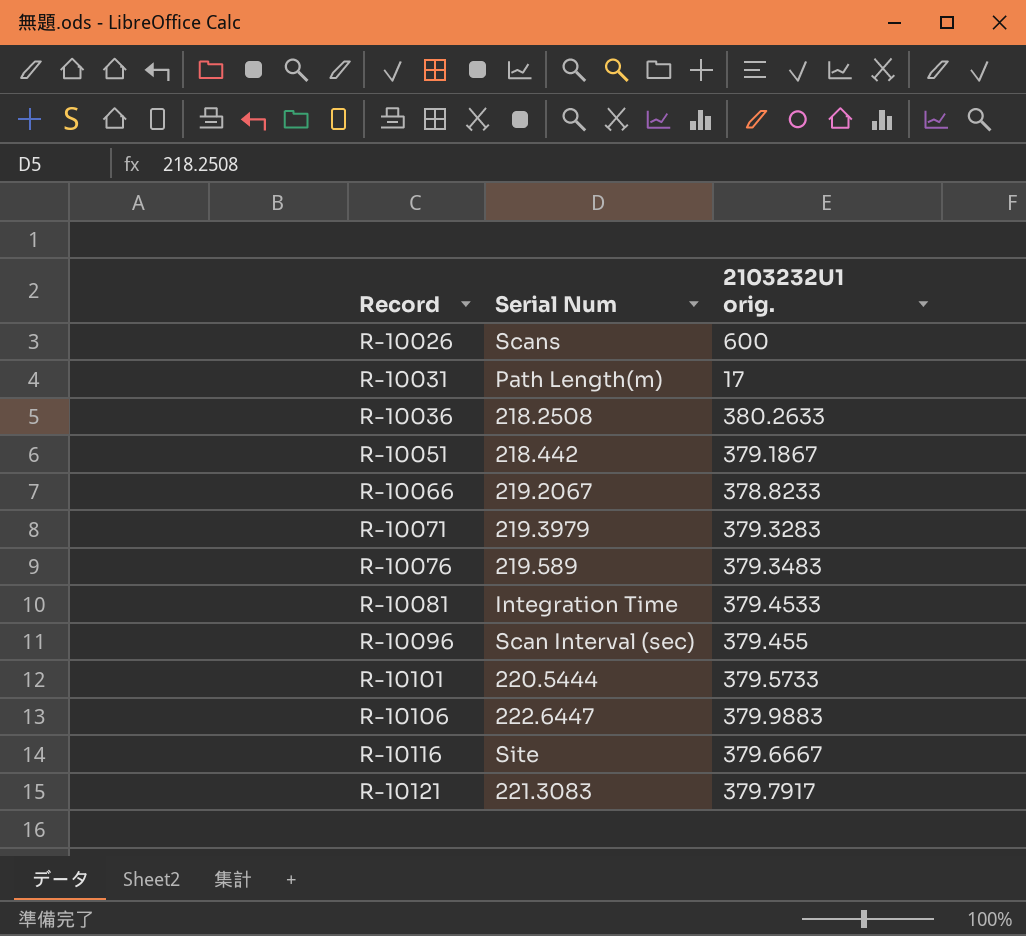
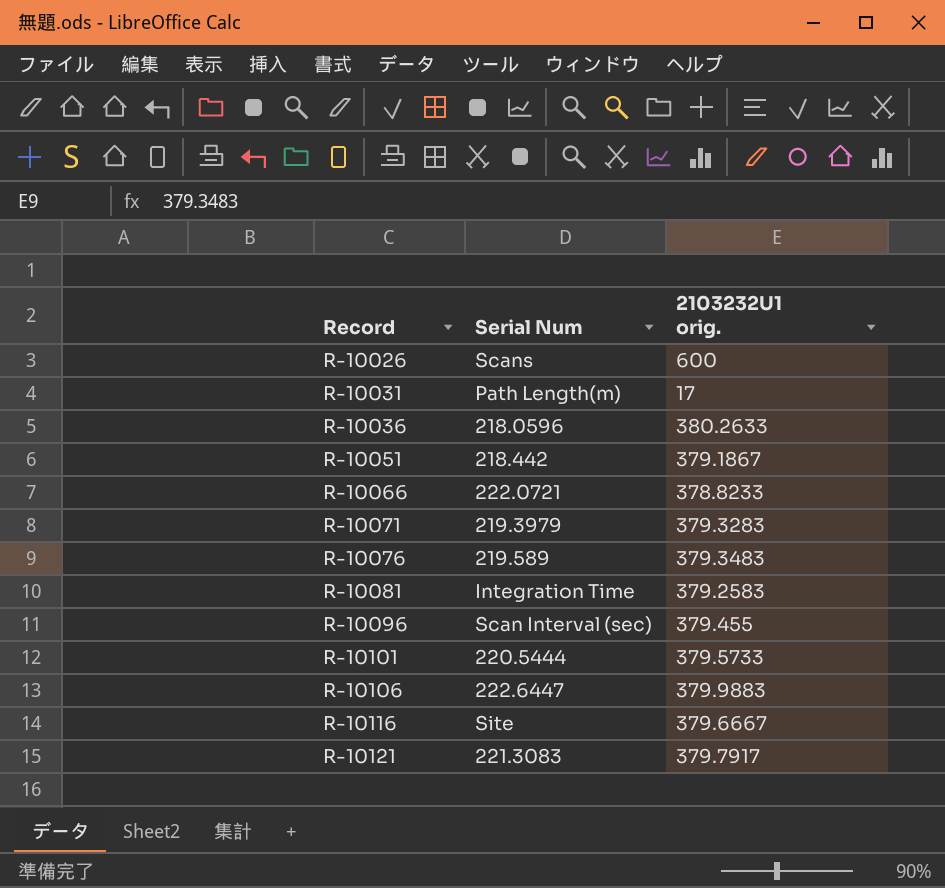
R-10036 | Serial Num: 218.2508 -> 218.0596
R-10066 | Serial Num: 219.2067 -> 222.0721
R-10081 | 2103232U1 orig.: 379.4533 -> 379.2583

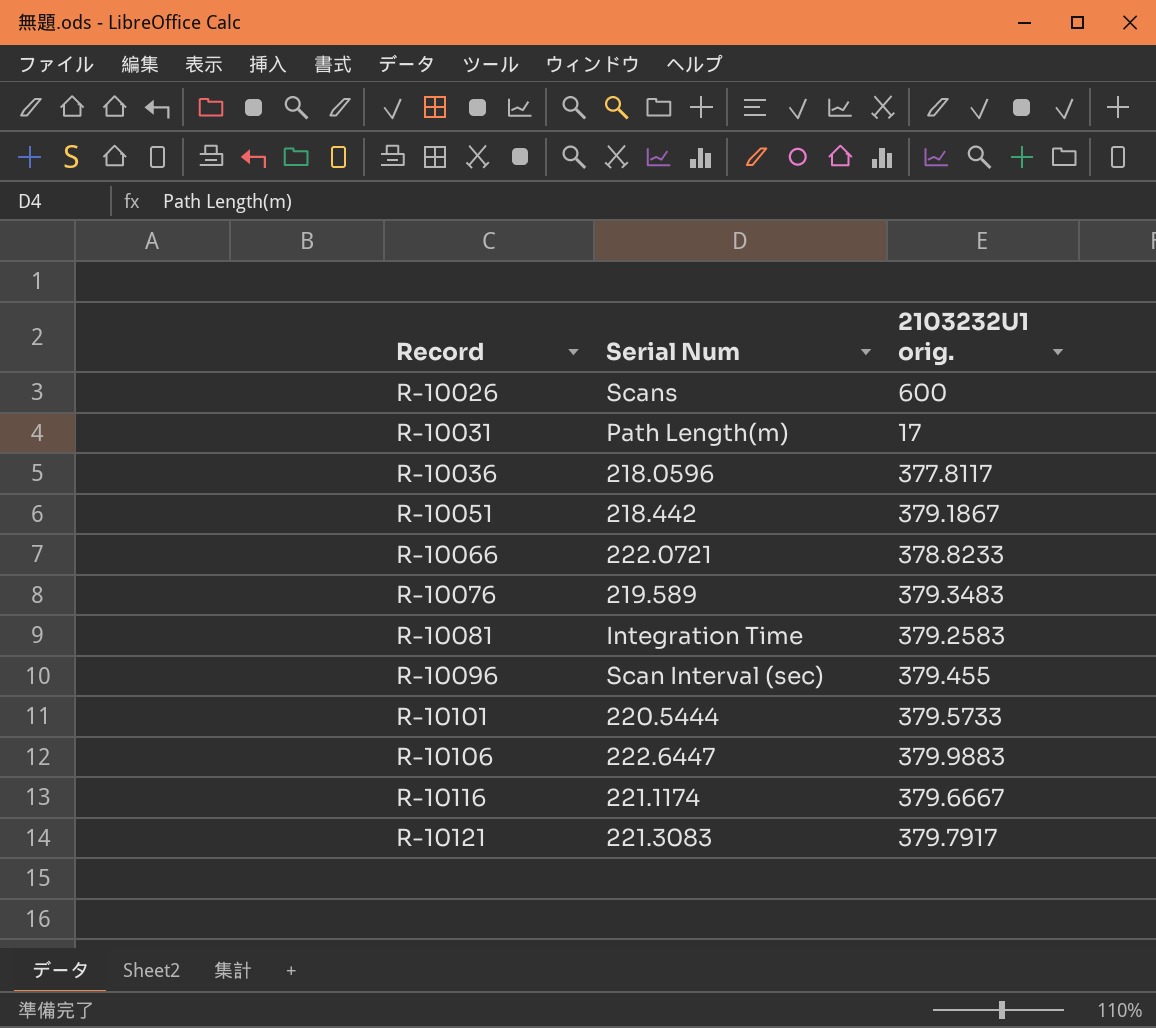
row R-10071: 219.3979 | 379.3283 -> none
R-10036 | 2103232U1 orig.: 380.2633 -> 377.8117
R-10116 | Serial Num: Site -> 221.1174

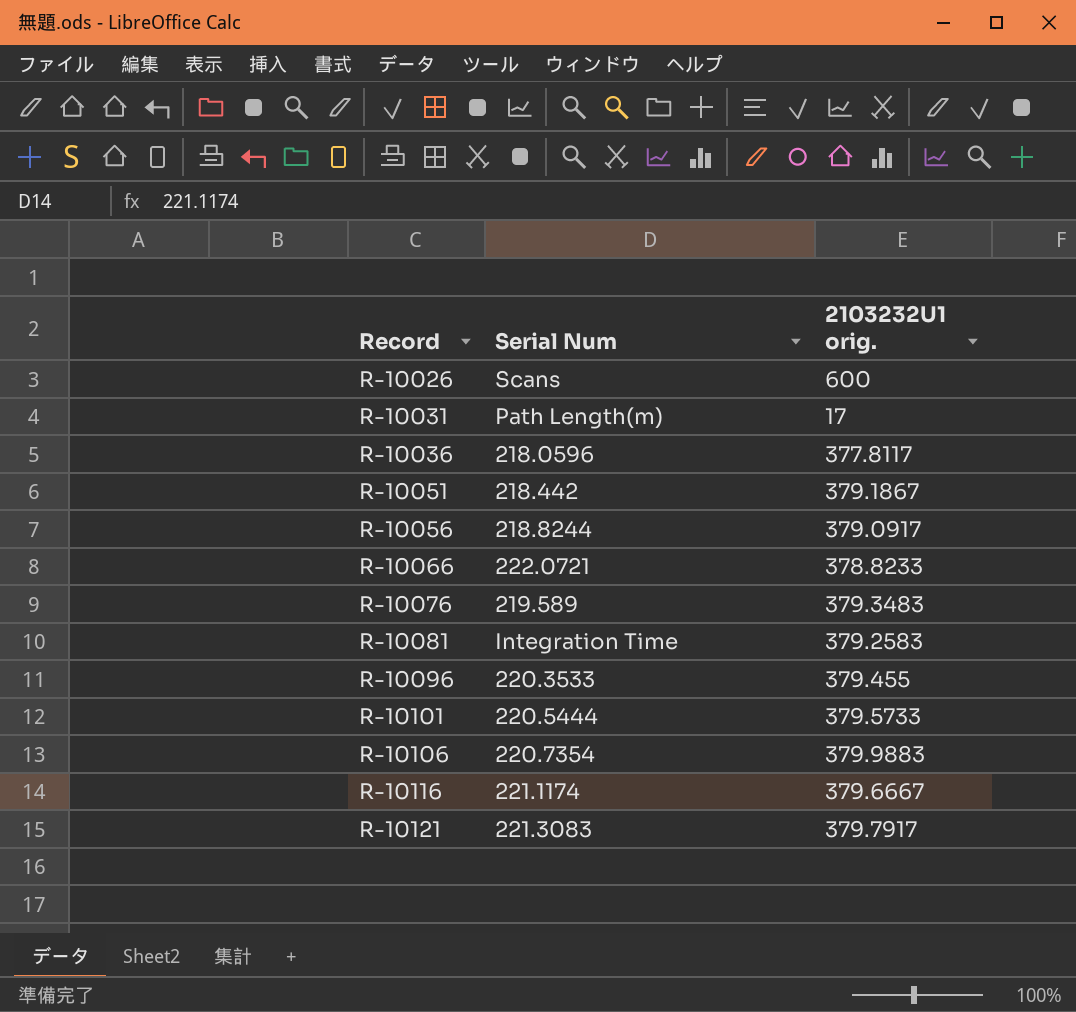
row R-10056: none -> 218.8244 | 379.0917
R-10096 | Serial Num: Scan Interval (sec) -> 220.3533
R-10106 | Serial Num: 222.6447 -> 220.7354

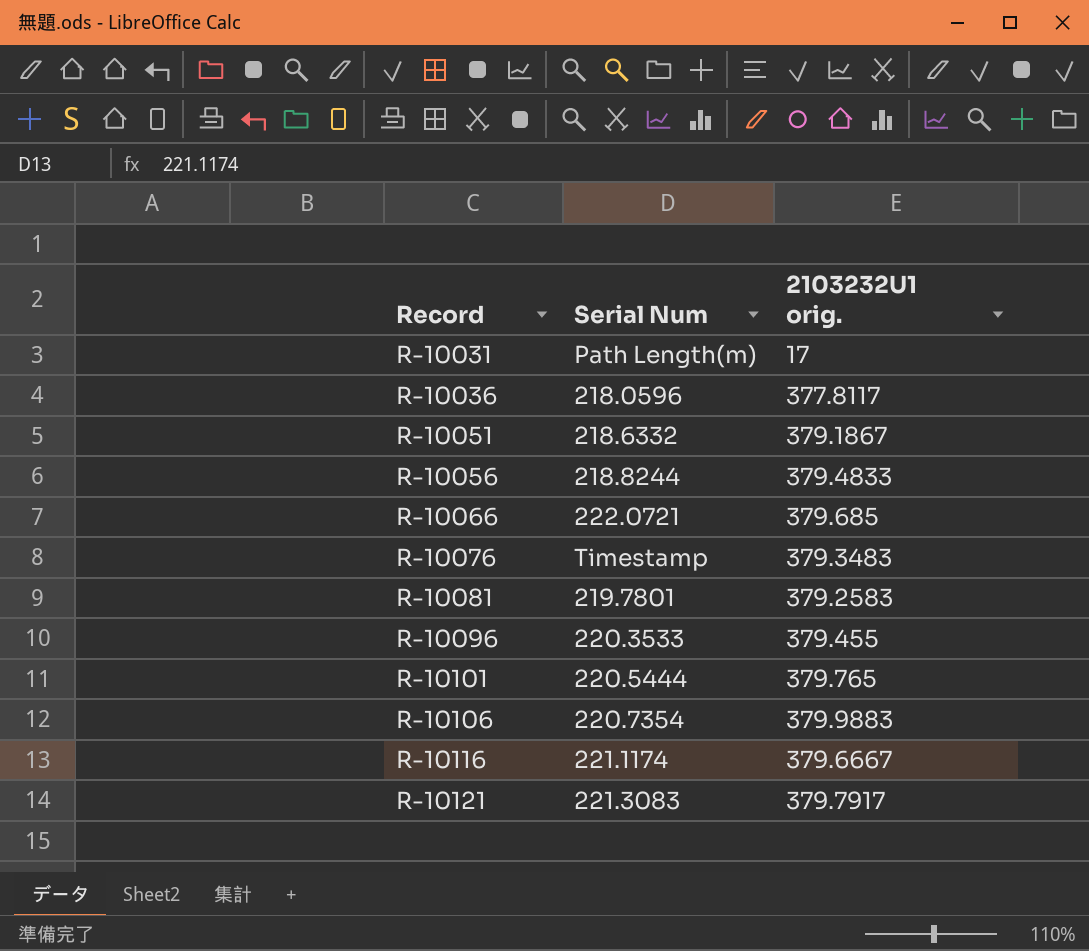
row R-10026: Scans | 600 -> none
R-10051 | Serial Num: 218.442 -> 218.6332
R-10056 | 2103232U1 orig.: 379.0917 -> 379.4833
R-10066 | 2103232U1 orig.: 378.8233 -> 379.685
R-10076 | Serial Num: 219.589 -> Timestamp
R-10081 | Serial Num: Integration Time -> 219.7801
R-10101 | 2103232U1 orig.: 379.5733 -> 379.765

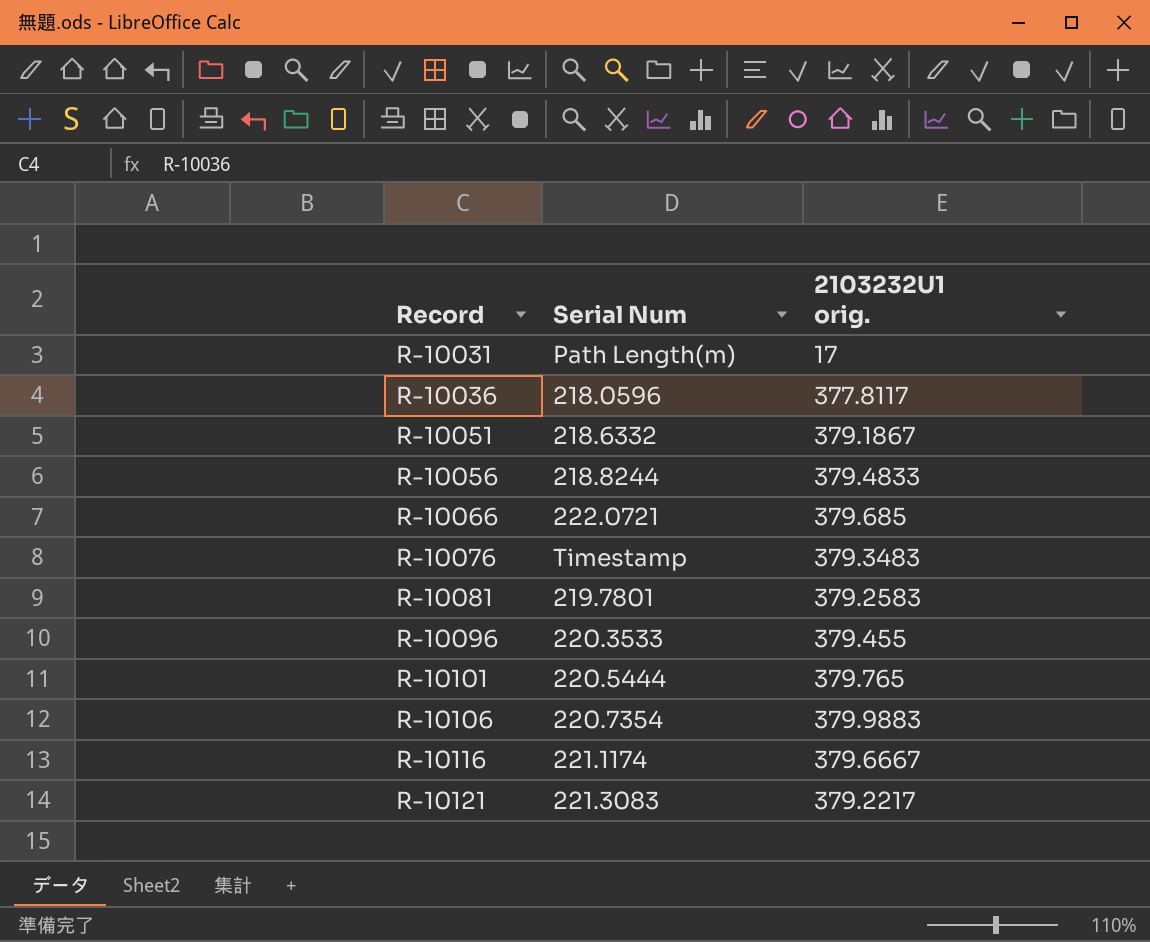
R-10121 | 2103232U1 orig.: 379.7917 -> 379.2217

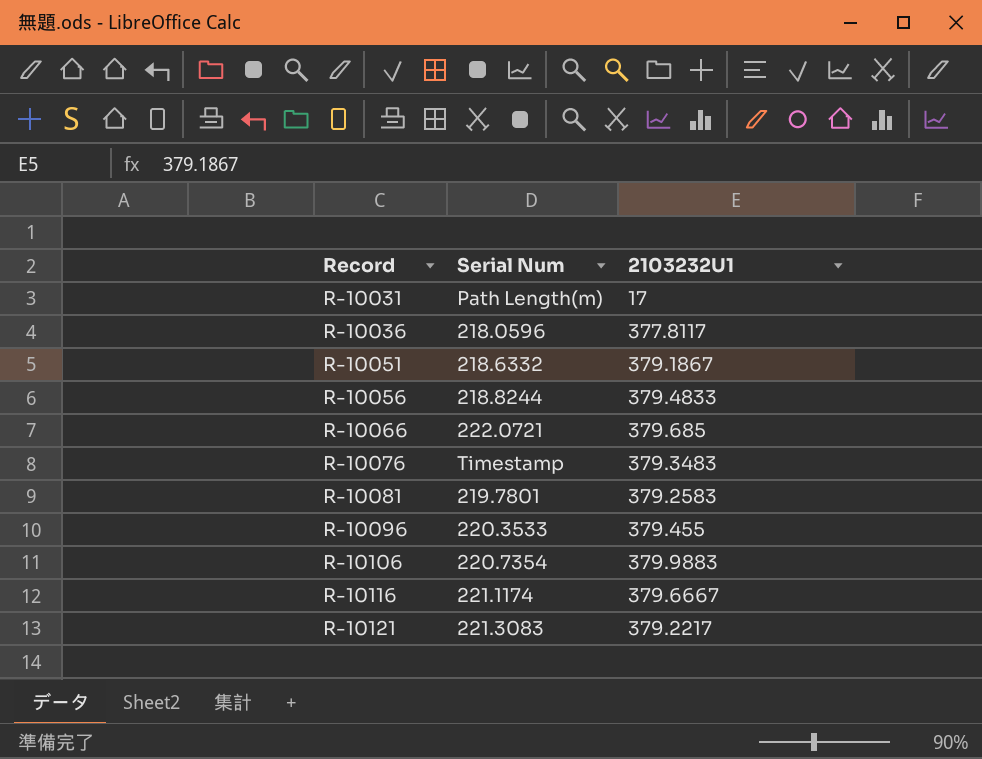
column name: 2103232U1 orig. -> 2103232U1
row R-10101: 220.5444 | 379.765 -> none

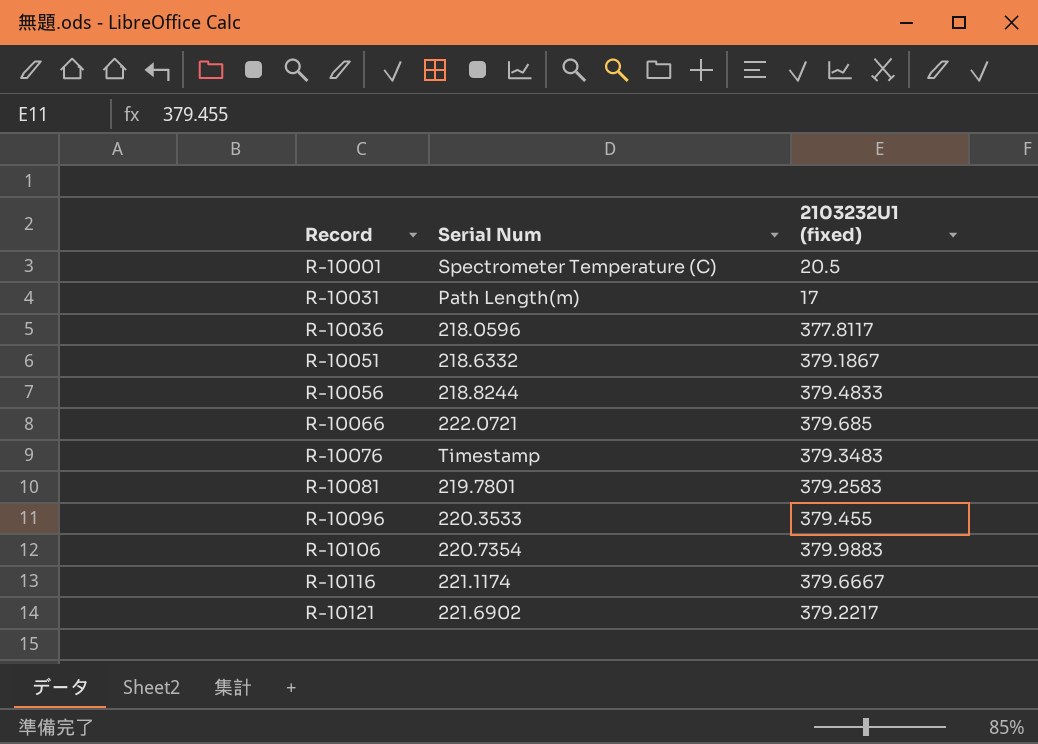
column name: 2103232U1 -> 2103232U1 (fixed)
row R-10001: none -> Spectrometer Temperature (C) | 20.5
R-10121 | Serial Num: 221.3083 -> 221.6902

